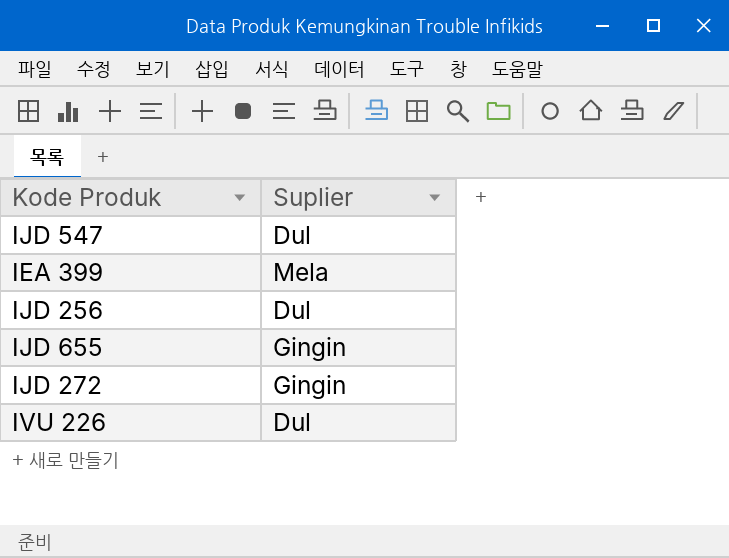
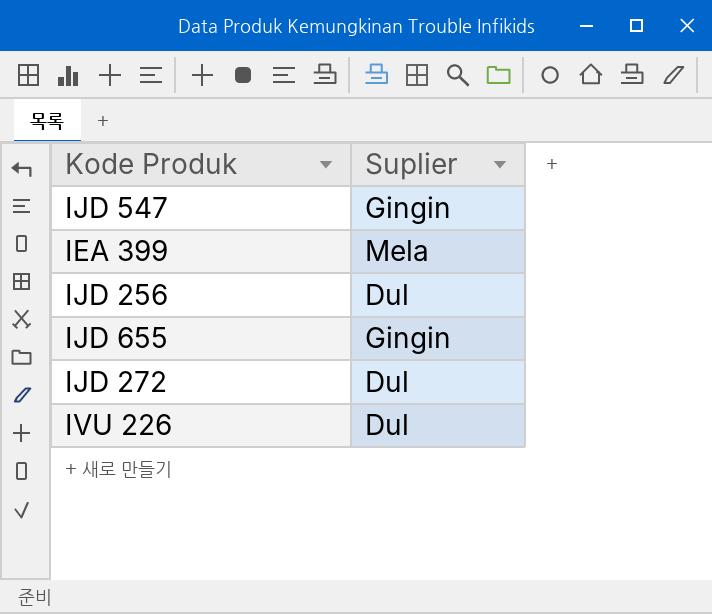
IJD 547 | Suplier: Dul -> Gingin
IJD 272 | Suplier: Gingin -> Dul

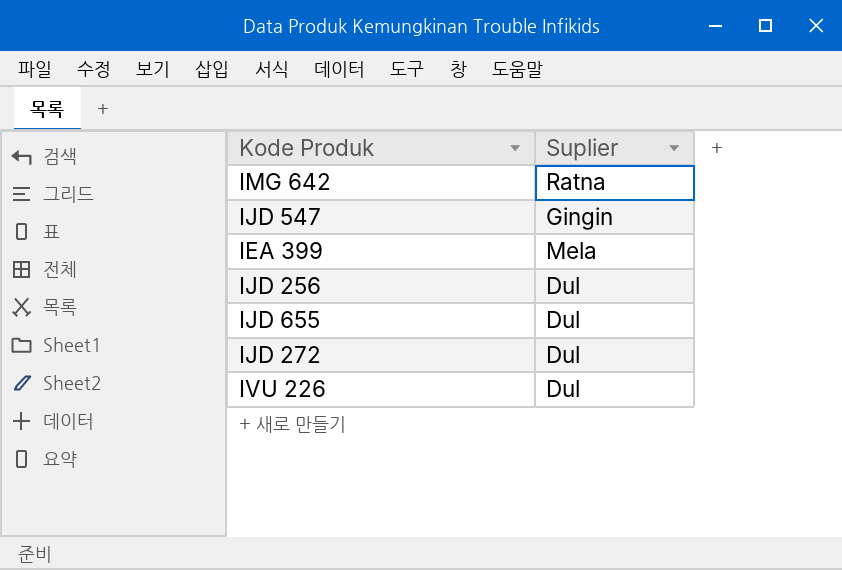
row IMG 642: none -> Ratna
IJD 655 | Suplier: Gingin -> Dul

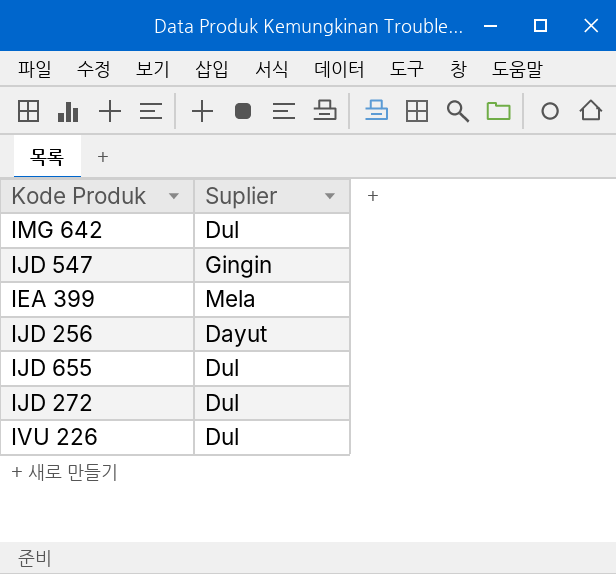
IMG 642 | Suplier: Ratna -> Dul
IJD 256 | Suplier: Dul -> Dayut

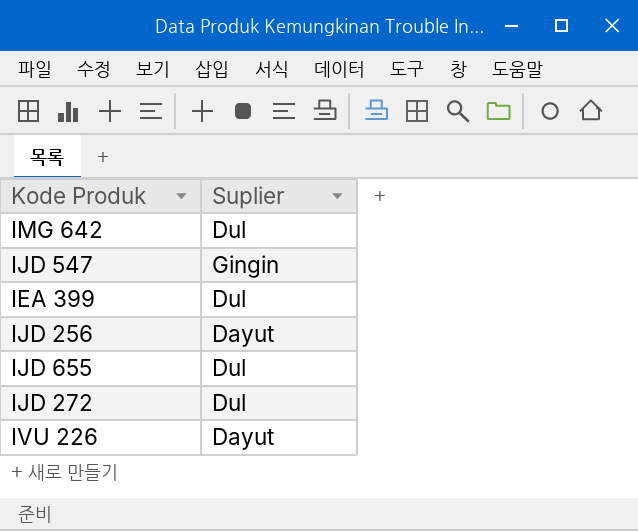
IEA 399 | Suplier: Mela -> Dul
IVU 226 | Suplier: Dul -> Dayut

